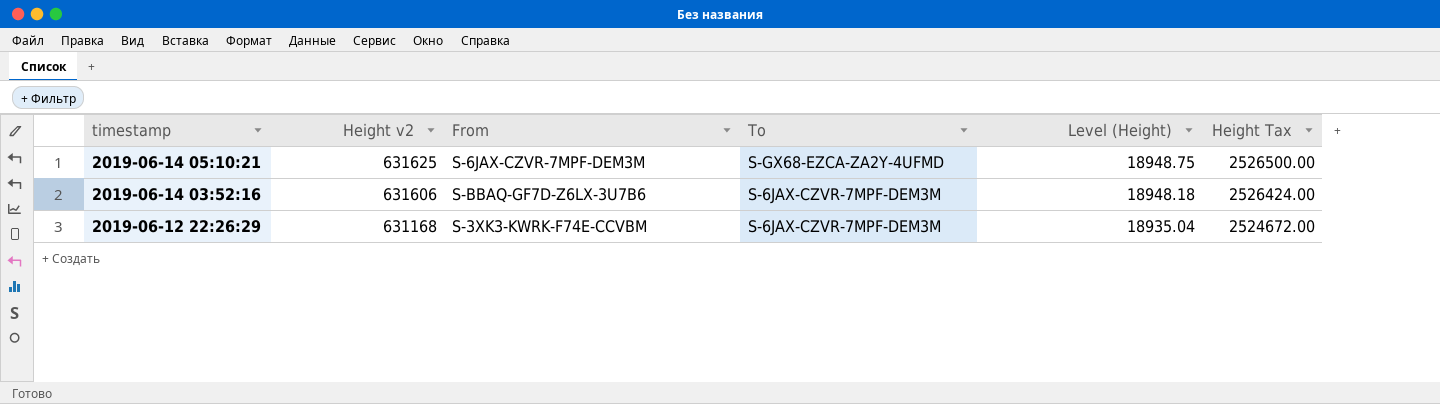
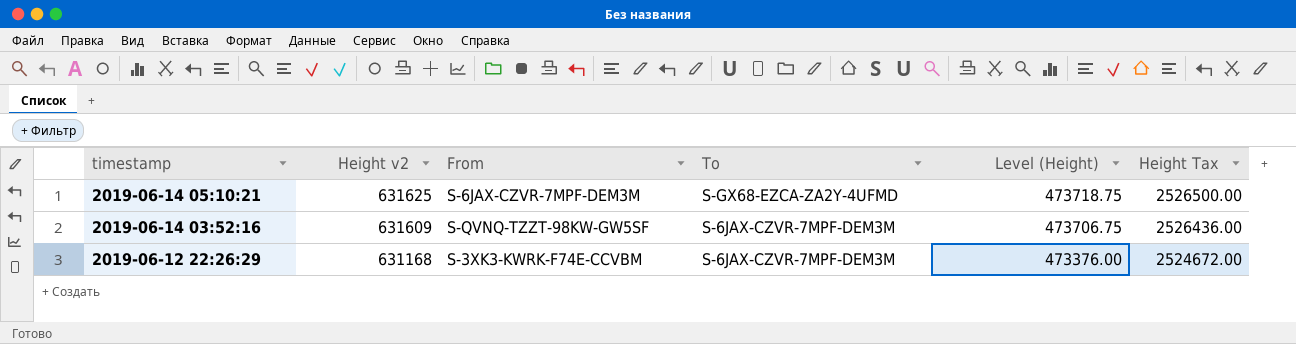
column Level (Height) | formula: [Height v2] * 0.03 -> [Height v2] * 0.75
2019-06-14 03:52:16 | Height v2: 631606 -> 631609
2019-06-14 03:52:16 | From: S-BBAQ-GF7D-Z6LX-3U7B6 -> S-QVNQ-TZZT-98KW-GW5SF
2019-06-14 03:52:16 | Height Tax: 2526424.00 -> 2526436.00

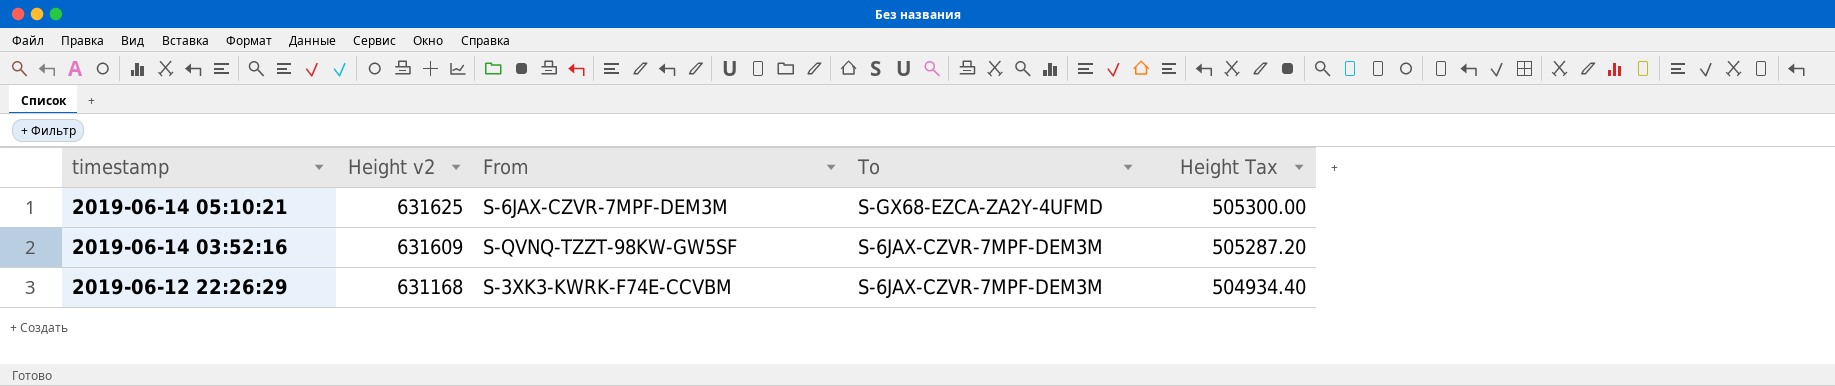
column Level (Height) | formula: [Height v2] * 0.75 -> none
column Height Tax | formula: [Height v2] * 4 -> [Height v2] * 0.8

